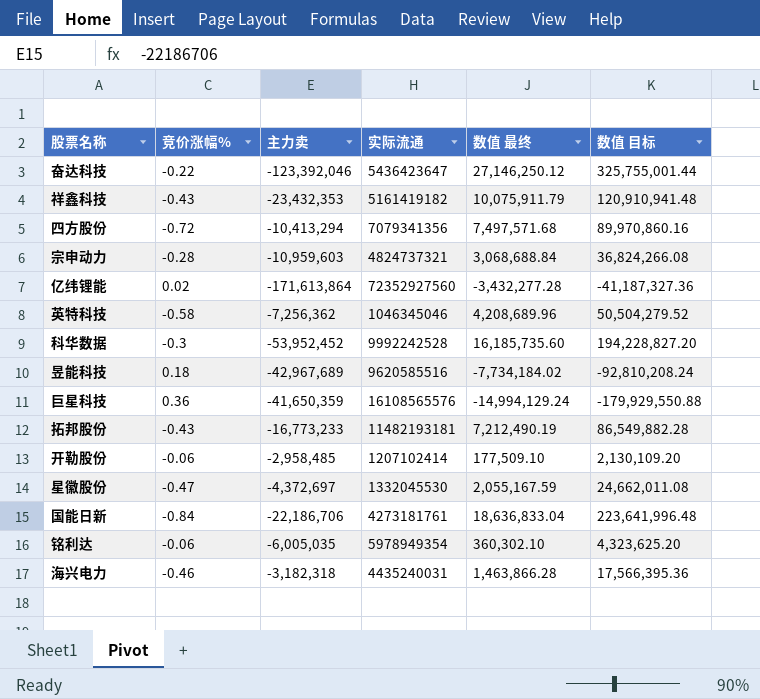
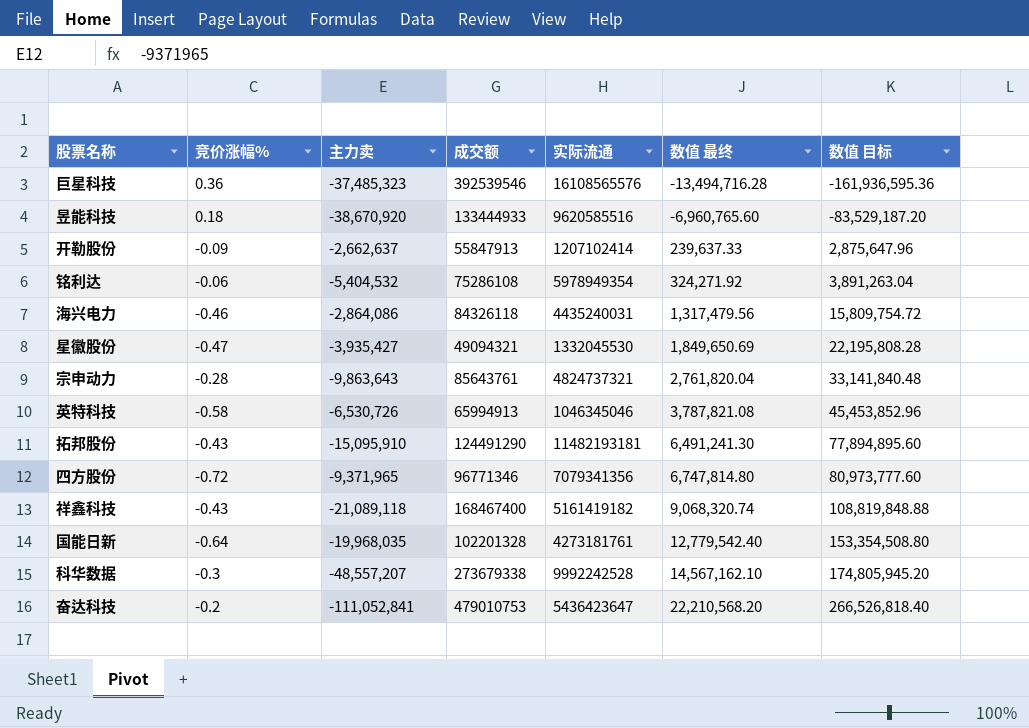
row order: none -> 数值 最终 ascending
column 成交额 | position: none -> 4
row 亿纬锂能: 0.02 | -171,613,864 | 72352927560 | -3,432,277.28 | -41,187,327.36 -> none
巨星科技 | 主力卖: -41,650,359 -> -37,485,323
巨星科技 | 数值 最终: -14,994,129.24 -> -13,494,716.28
巨星科技 | 数值 目标: -179,929,550.88 -> -161,936,595.36
昱能科技 | 主力卖: -42,967,689 -> -38,670,920
昱能科技 | 数值 最终: -7,734,184.02 -> -6,960,765.60
昱能科技 | 数值 目标: -92,810,208.24 -> -83,529,187.20
开勒股份 | 竞价涨幅%: -0.06 -> -0.09
开勒股份 | 主力卖: -2,958,485 -> -2,662,637
开勒股份 | 数值 最终: 177,509.10 -> 239,637.33
开勒股份 | 数值 目标: 2,130,109.20 -> 2,875,647.96
铭利达 | 主力卖: -6,005,035 -> -5,404,532
铭利达 | 数值 最终: 360,302.10 -> 324,271.92
铭利达 | 数值 目标: 4,323,625.20 -> 3,891,263.04
海兴电力 | 主力卖: -3,182,318 -> -2,864,086
海兴电力 | 数值 最终: 1,463,866.28 -> 1,317,479.56
海兴电力 | 数值 目标: 17,566,395.36 -> 15,809,754.72
星徽股份 | 主力卖: -4,372,697 -> -3,935,427
星徽股份 | 数值 最终: 2,055,167.59 -> 1,849,650.69
星徽股份 | 数值 目标: 24,662,011.08 -> 22,195,808.28
宗申动力 | 主力卖: -10,959,603 -> -9,863,643
宗申动力 | 数值 最终: 3,068,688.84 -> 2,761,820.04
宗申动力 | 数值 目标: 36,824,266.08 -> 33,141,840.48
英特科技 | 主力卖: -7,256,362 -> -6,530,726
英特科技 | 数值 最终: 4,208,689.96 -> 3,787,821.08
英特科技 | 数值 目标: 50,504,279.52 -> 45,453,852.96
拓邦股份 | 主力卖: -16,773,233 -> -15,095,910
拓邦股份 | 数值 最终: 7,212,490.19 -> 6,491,241.30
拓邦股份 | 数值 目标: 86,549,882.28 -> 77,894,895.60
四方股份 | 主力卖: -10,413,294 -> -9,371,965
四方股份 | 数值 最终: 7,497,571.68 -> 6,747,814.80
四方股份 | 数值 目标: 89,970,860.16 -> 80,973,777.60
祥鑫科技 | 主力卖: -23,432,353 -> -21,089,118
祥鑫科技 | 数值 最终: 10,075,911.79 -> 9,068,320.74
祥鑫科技 | 数值 目标: 120,910,941.48 -> 108,819,848.88
国能日新 | 竞价涨幅%: -0.84 -> -0.64
国能日新 | 主力卖: -22,186,706 -> -19,968,035
国能日新 | 数值 最终: 18,636,833.04 -> 12,779,542.40
国能日新 | 数值 目标: 223,641,996.48 -> 153,354,508.80
科华数据 | 主力卖: -53,952,452 -> -48,557,207
科华数据 | 数值 最终: 16,185,735.60 -> 14,567,162.10
科华数据 | 数值 目标: 194,228,827.20 -> 174,805,945.20
奋达科技 | 竞价涨幅%: -0.22 -> -0.2
奋达科技 | 主力卖: -123,392,046 -> -111,052,841
奋达科技 | 数值 最终: 27,146,250.12 -> 22,210,568.20
奋达科技 | 数值 目标: 325,755,001.44 -> 266,526,818.40

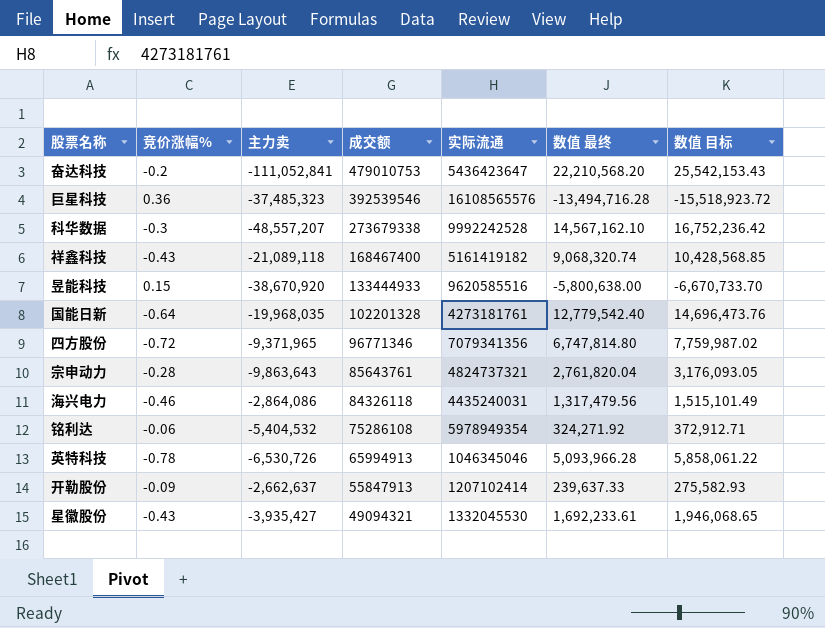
row order: 数值 最终 ascending -> 成交额 descending
column 数值 目标 | formula: [数值 最终] * 12 -> [数值 最终] * 1.15
row 拓邦股份: -0.43 | -15,095,910 | 124491290 | 11482193181 | 6,491,241.30 | 77,894,895.60 -> none
昱能科技 | 竞价涨幅%: 0.18 -> 0.15
昱能科技 | 数值 最终: -6,960,765.60 -> -5,800,638.00
英特科技 | 竞价涨幅%: -0.58 -> -0.78
英特科技 | 数值 最终: 3,787,821.08 -> 5,093,966.28
星徽股份 | 竞价涨幅%: -0.47 -> -0.43
星徽股份 | 数值 最终: 1,849,650.69 -> 1,692,233.61

